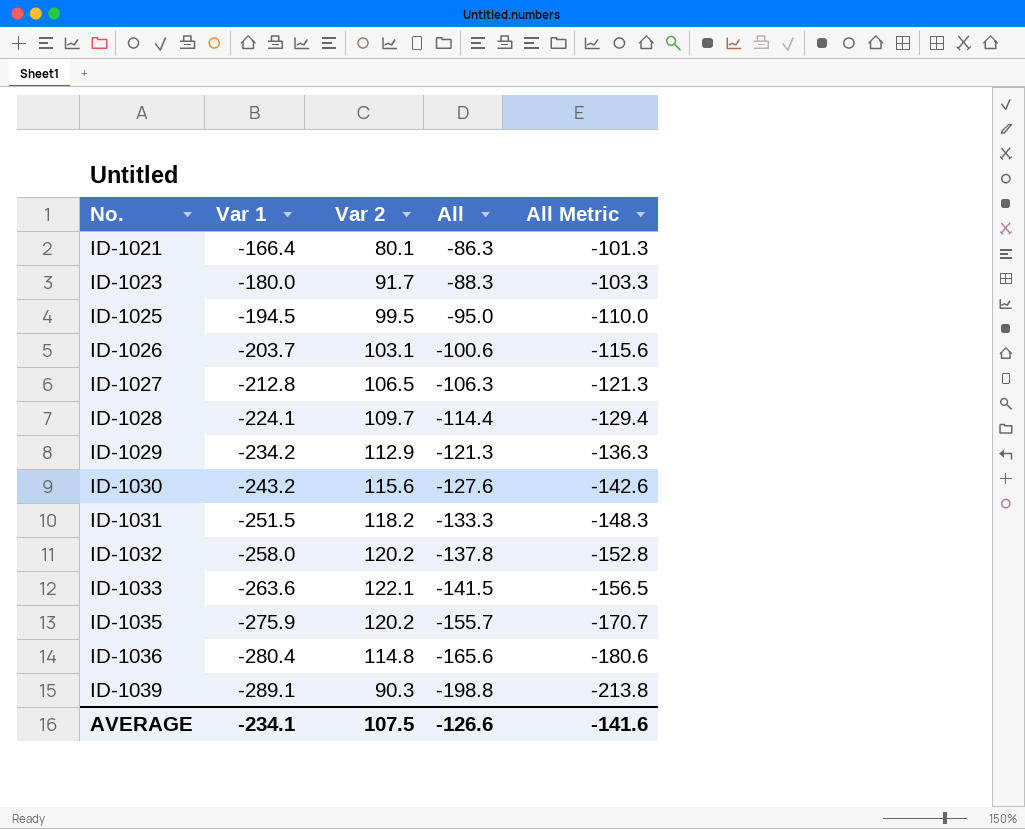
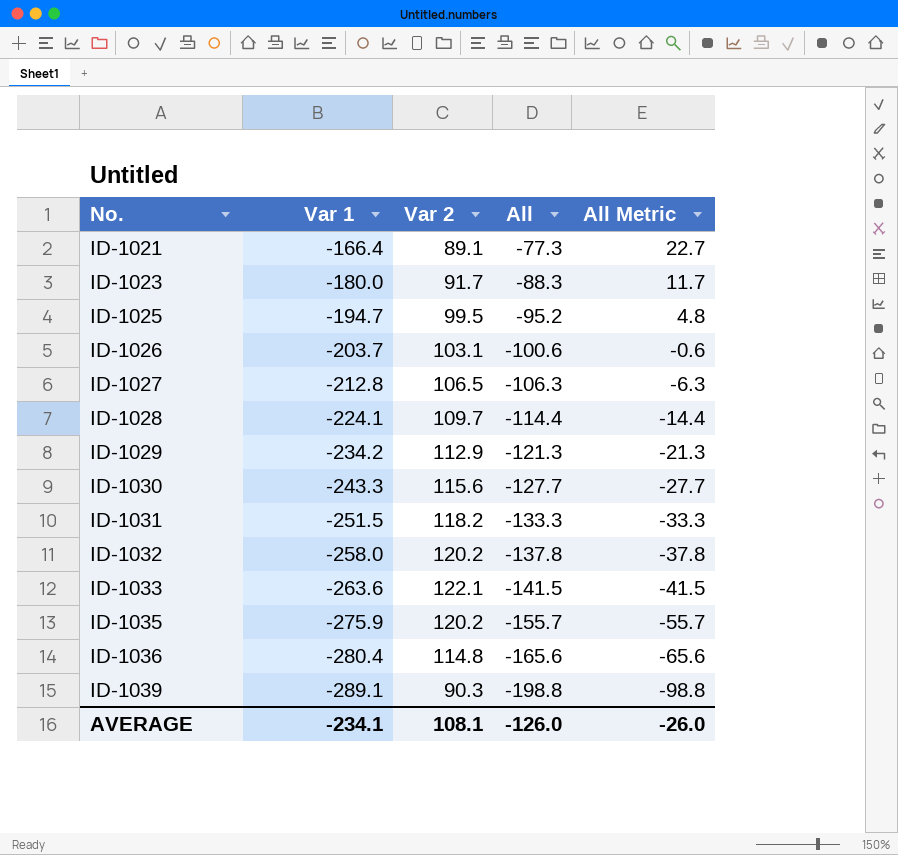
column All Metric | formula: [All] - 15 -> [All] + 100
ID-1021 | Var 2: 80.1 -> 89.1
ID-1021 | All: -86.3 -> -77.3
ID-1025 | Var 1: -194.5 -> -194.7
ID-1025 | All: -95.0 -> -95.2
ID-1030 | Var 1: -243.2 -> -243.3
ID-1030 | All: -127.6 -> -127.7
AVERAGE | Var 2: 107.5 -> 108.1
AVERAGE | All: -126.6 -> -126.0
AVERAGE | All Metric: -141.6 -> -26.0

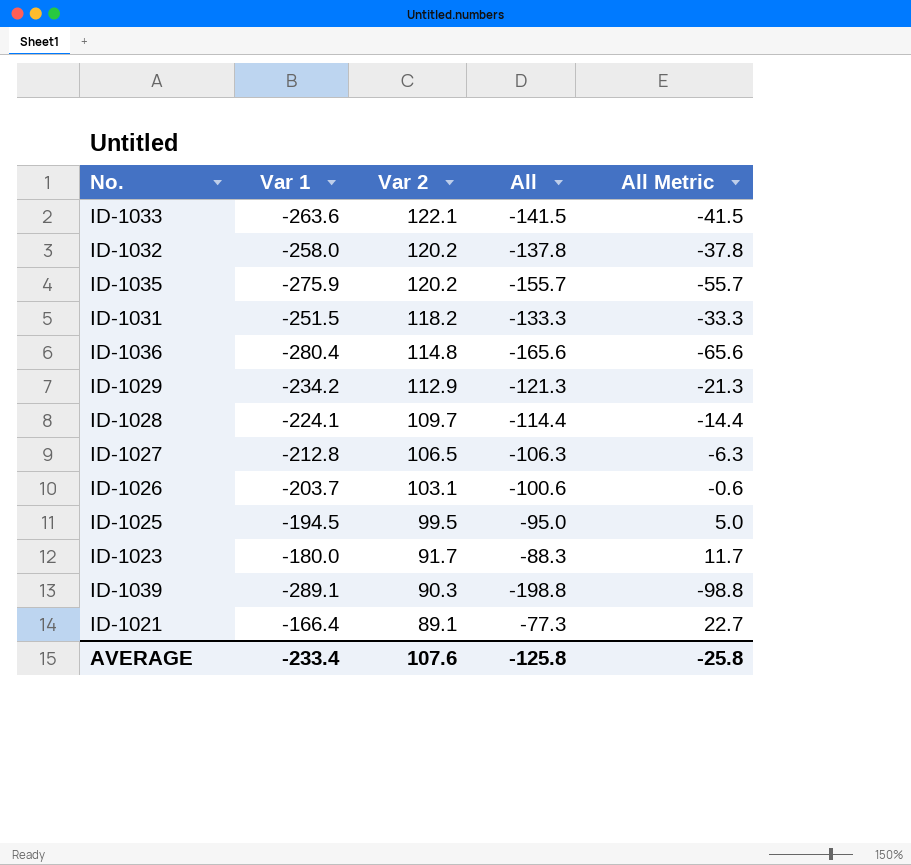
row order: No. ascending -> Var 2 descending
row ID-1030: -243.3 | 115.6 | -127.7 | -27.7 -> none
ID-1025 | Var 1: -194.7 -> -194.5
ID-1025 | All: -95.2 -> -95.0
ID-1025 | All Metric: 4.8 -> 5.0
AVERAGE | Var 1: -234.1 -> -233.4
AVERAGE | Var 2: 108.1 -> 107.6
AVERAGE | All: -126.0 -> -125.8
AVERAGE | All Metric: -26.0 -> -25.8

